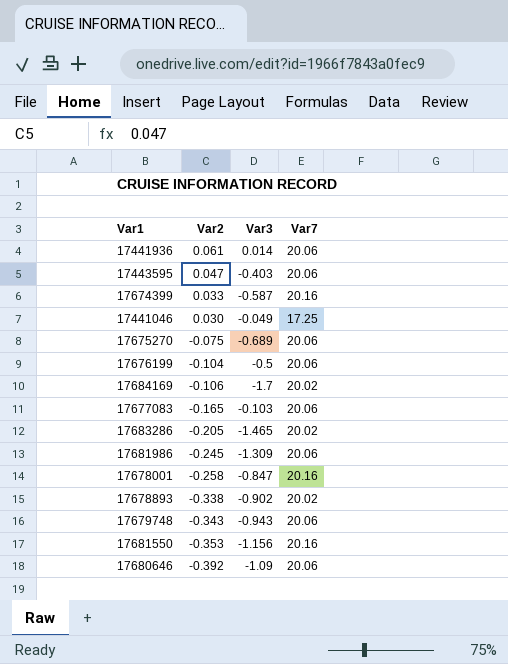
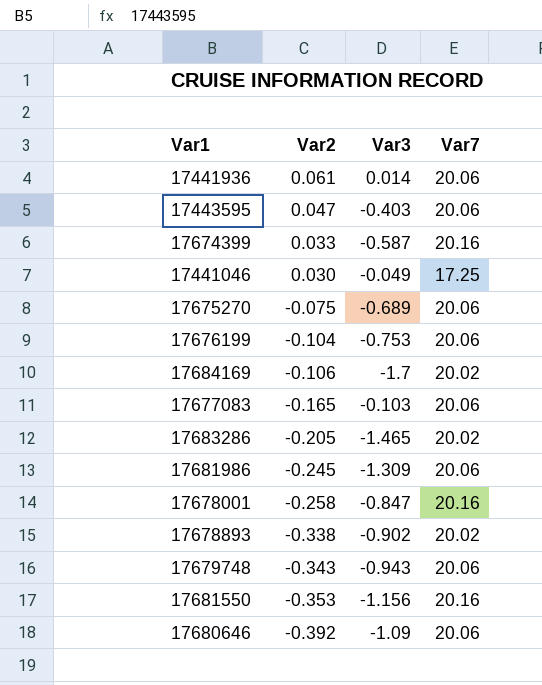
17676199 | Var3: -0.5 -> -0.753

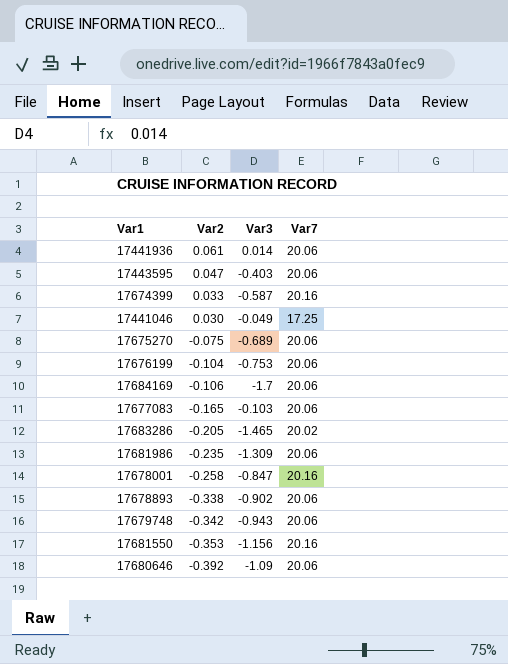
17684169 | Var7: 20.02 -> 20.06
17681986 | Var2: -0.245 -> -0.235
17678893 | Var7: 20.02 -> 20.06
17679748 | Var2: -0.343 -> -0.342

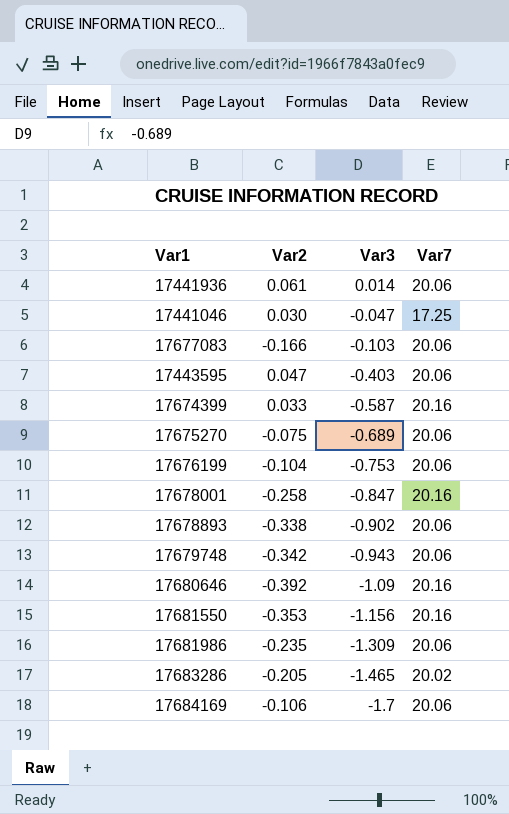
row order: Var2 descending -> Var3 descending
17441046 | Var3: -0.049 -> -0.047
17677083 | Var2: -0.165 -> -0.166
17680646 | Var7: 20.06 -> 20.16

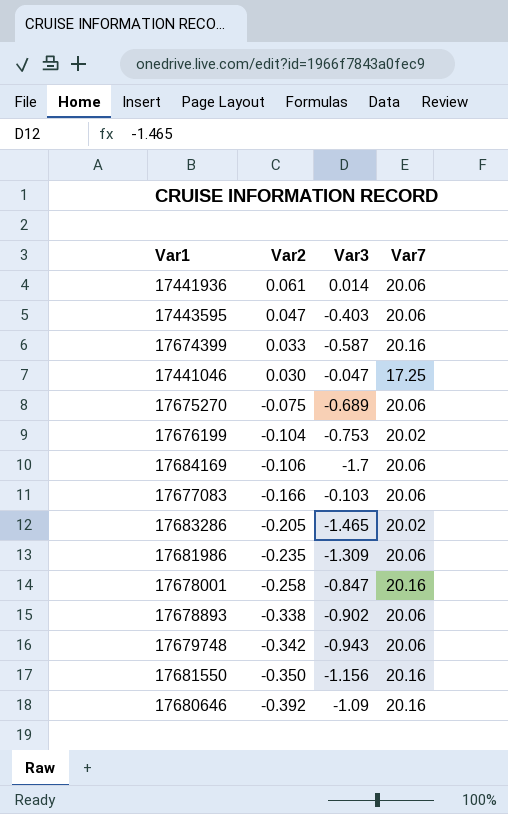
row order: Var3 descending -> Var2 descending
17676199 | Var7: 20.06 -> 20.02
17681550 | Var2: -0.353 -> -0.350

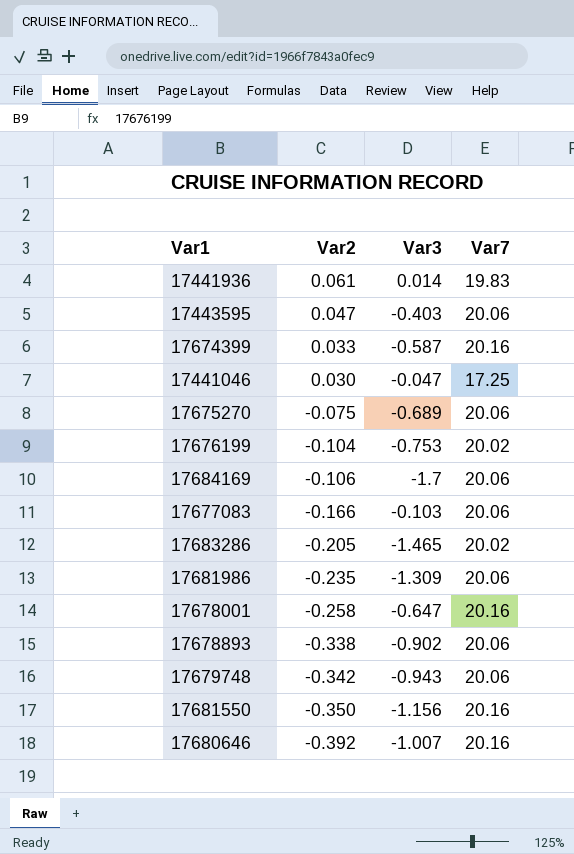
17441936 | Var7: 20.06 -> 19.83
17678001 | Var3: -0.847 -> -0.647
17680646 | Var3: -1.09 -> -1.007

